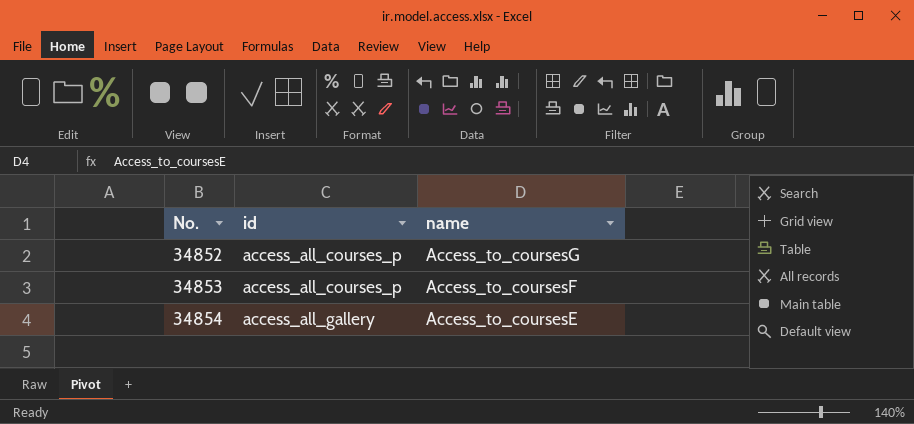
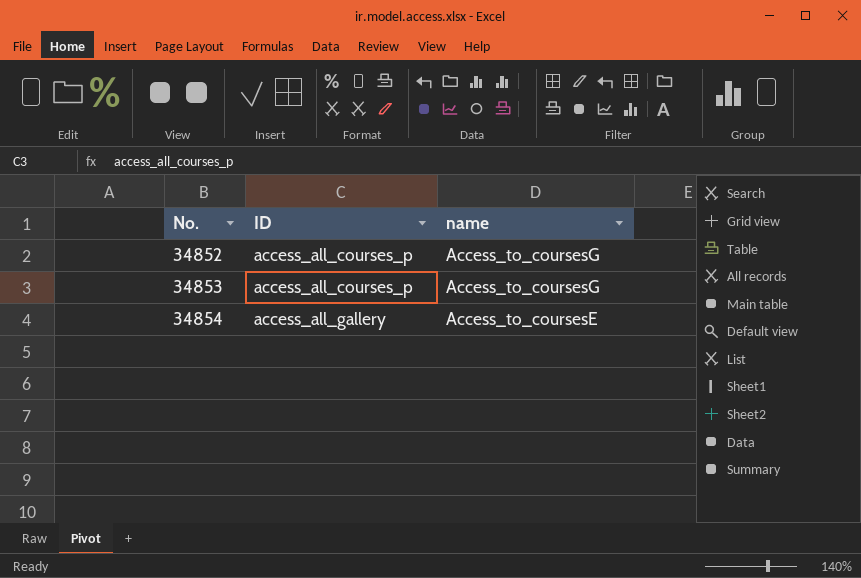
column name: id -> ID
34853 | name: Access_to_coursesF -> Access_to_coursesG

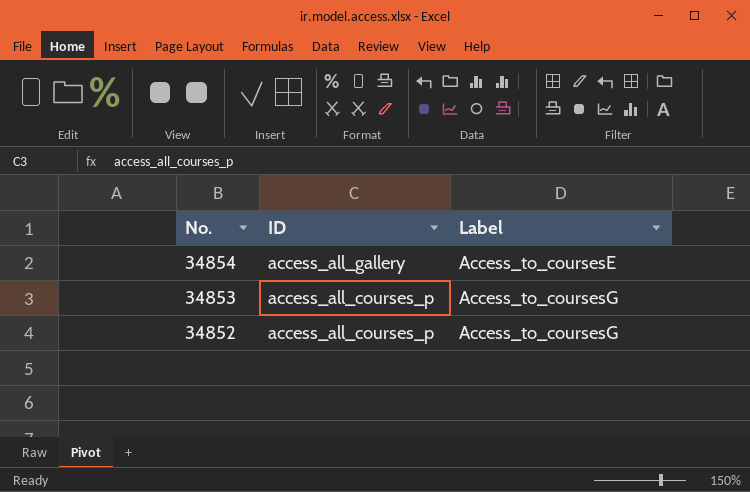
row order: No. ascending -> No. descending
column name: name -> Label

